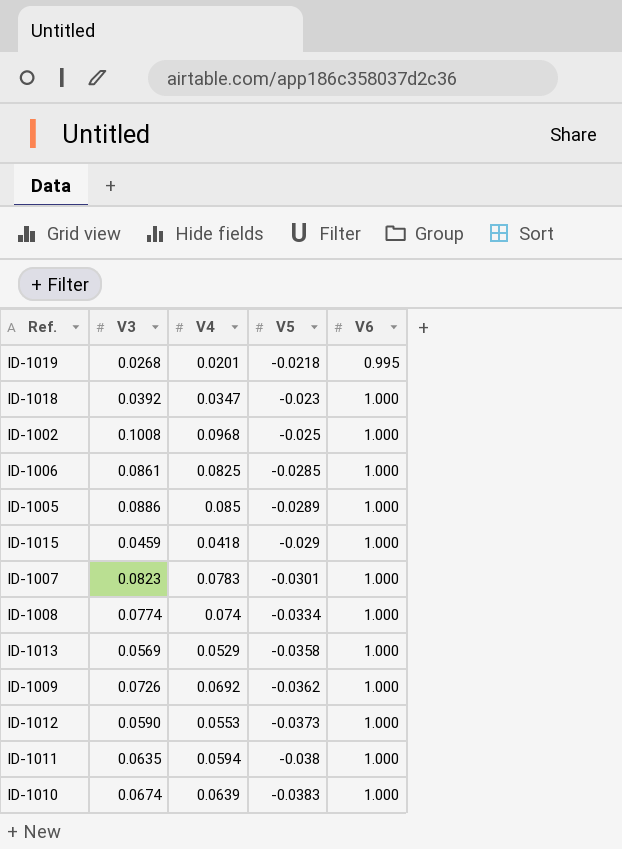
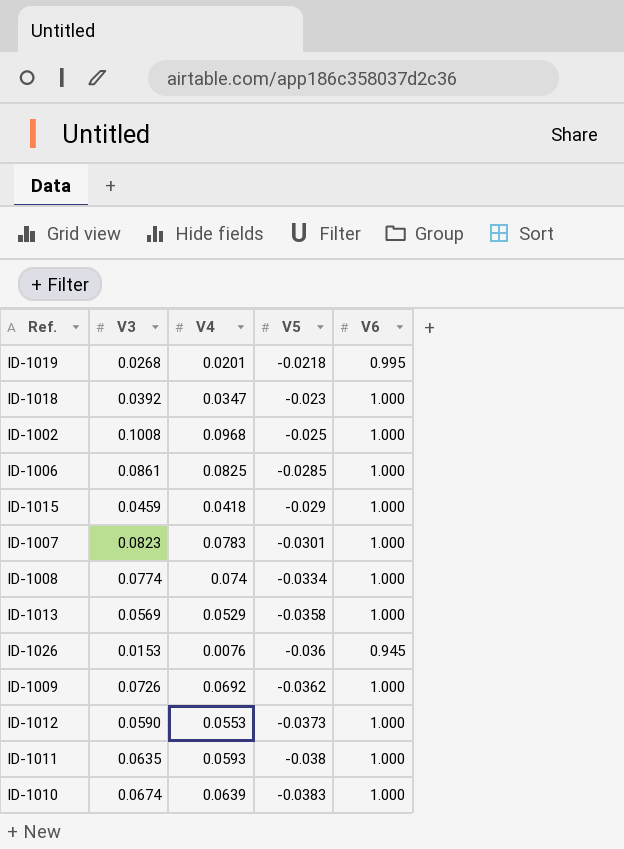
row ID-1005: 0.0886 | 0.085 | -0.0289 | 1.000 -> none
row ID-1026: none -> 0.0153 | 0.0076 | -0.036 | 0.945
ID-1011 | V4: 0.0594 -> 0.0593

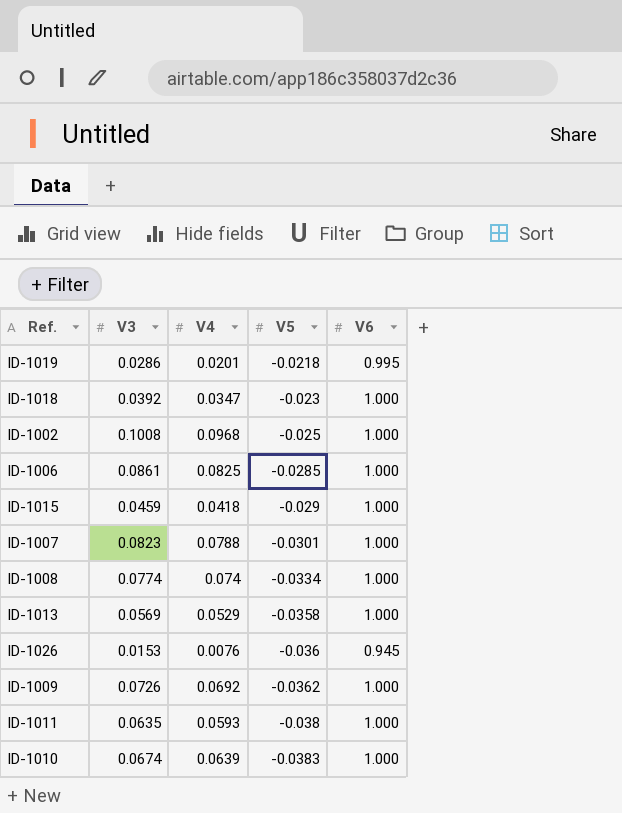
row ID-1012: 0.0590 | 0.0553 | -0.0373 | 1.000 -> none
ID-1019 | V3: 0.0268 -> 0.0286
ID-1007 | V4: 0.0783 -> 0.0788

